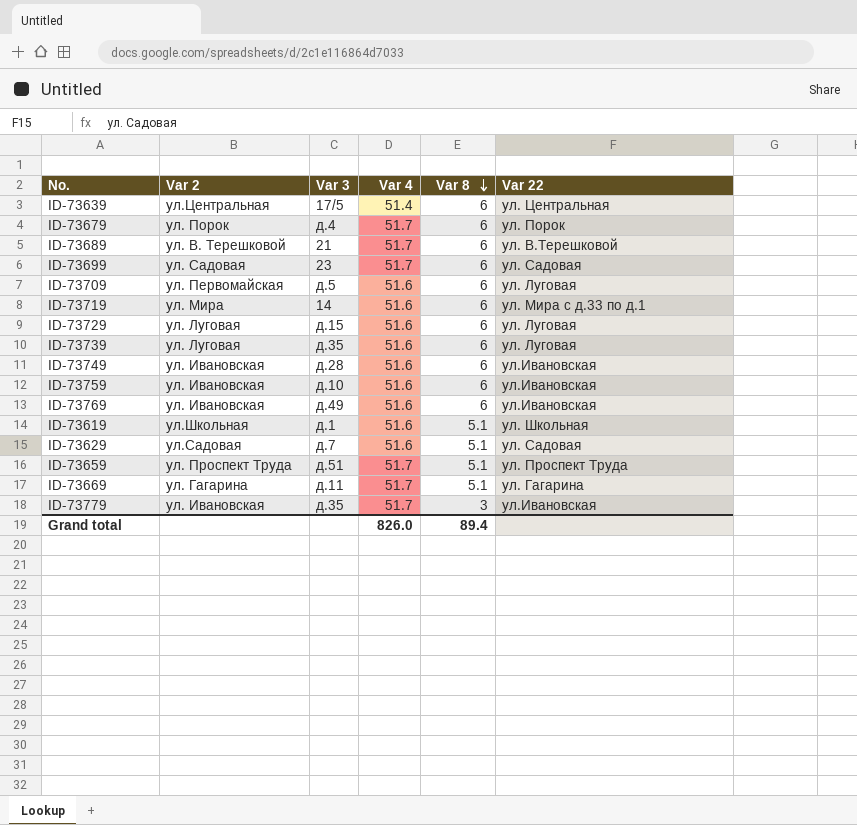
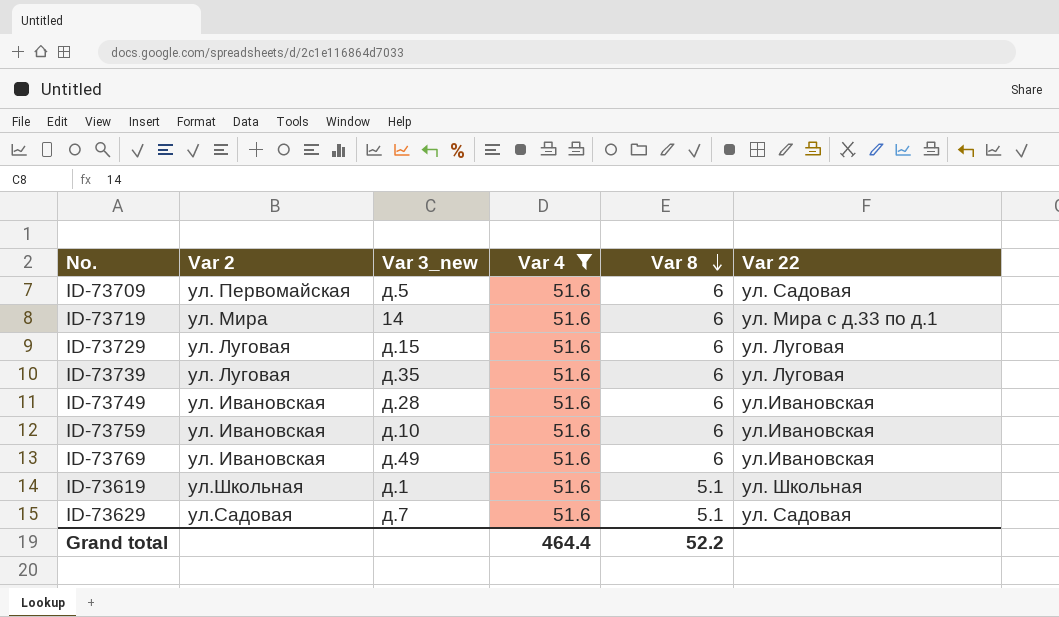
filter: none -> Var 4 = 51.6
column name: Var 3 -> Var 3_new
ID-73709 | Var 22: ул. Луговая -> ул. Садовая
Grand total | Var 4: 826.0 -> 464.4
Grand total | Var 8: 89.4 -> 52.2

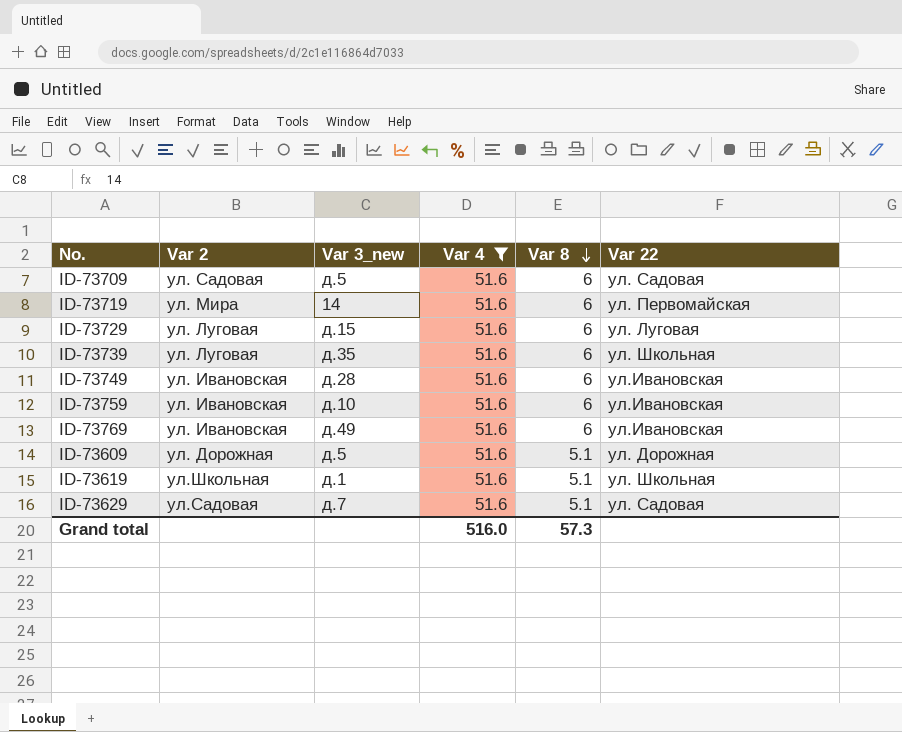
ID-73709 | Var 2: ул. Первомайская -> ул. Садовая
ID-73719 | Var 22: ул. Мира с д.33 по д.1 -> ул. Первомайская
ID-73739 | Var 22: ул. Луговая -> ул. Школьная
row ID-73609: none -> ул. Дорожная | д.5 | 51.6 | 5.1 | ул. Дорожная
Grand total | Var 4: 464.4 -> 516.0
Grand total | Var 8: 52.2 -> 57.3

